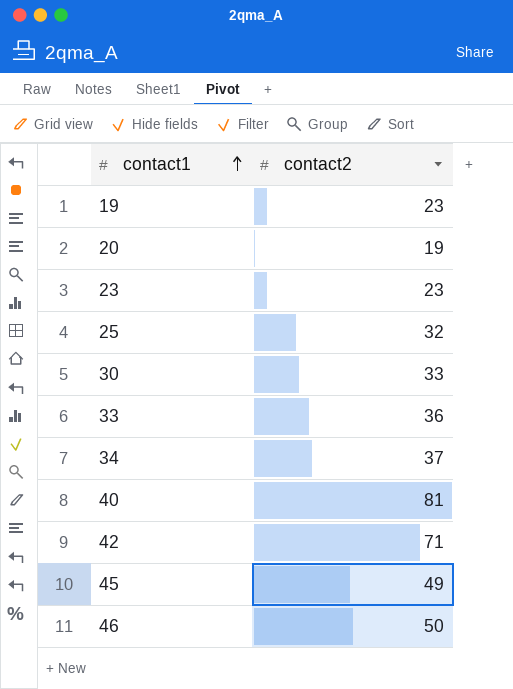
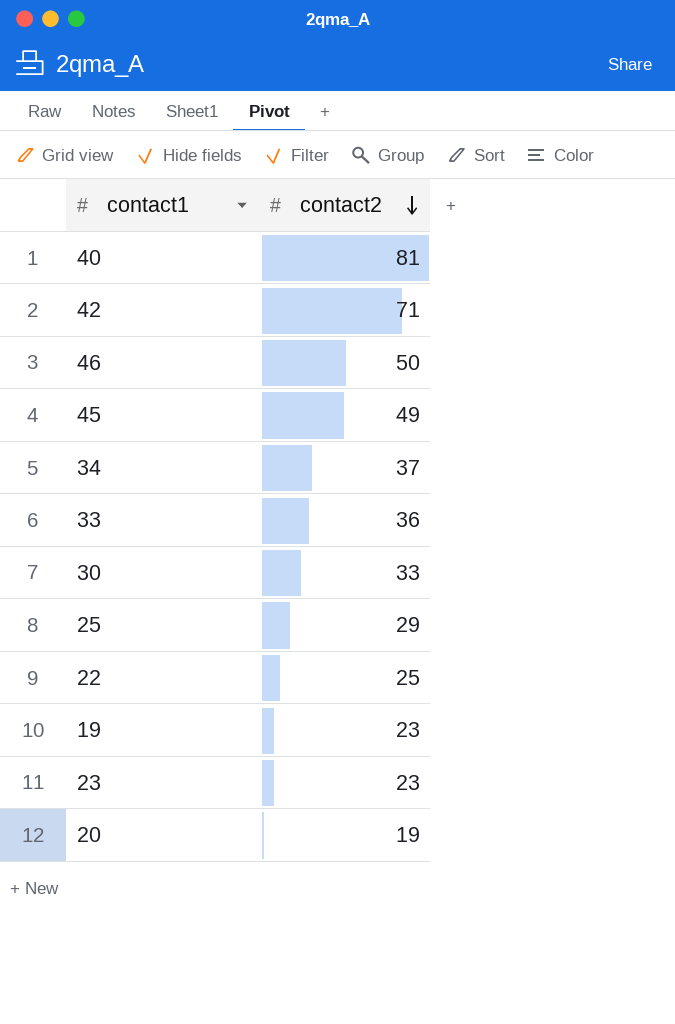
row order: contact1 ascending -> contact2 descending
25 | contact2: 32 -> 29
row 22: none -> 25

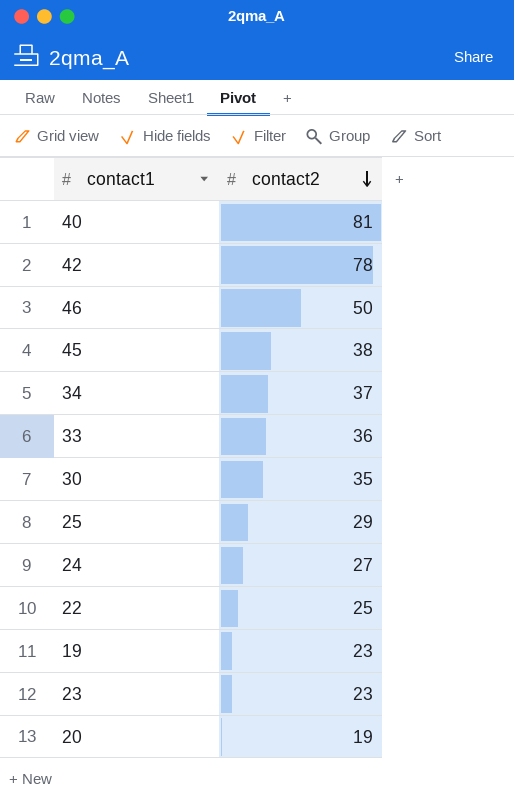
42 | contact2: 71 -> 78
45 | contact2: 49 -> 38
30 | contact2: 33 -> 35
row 24: none -> 27

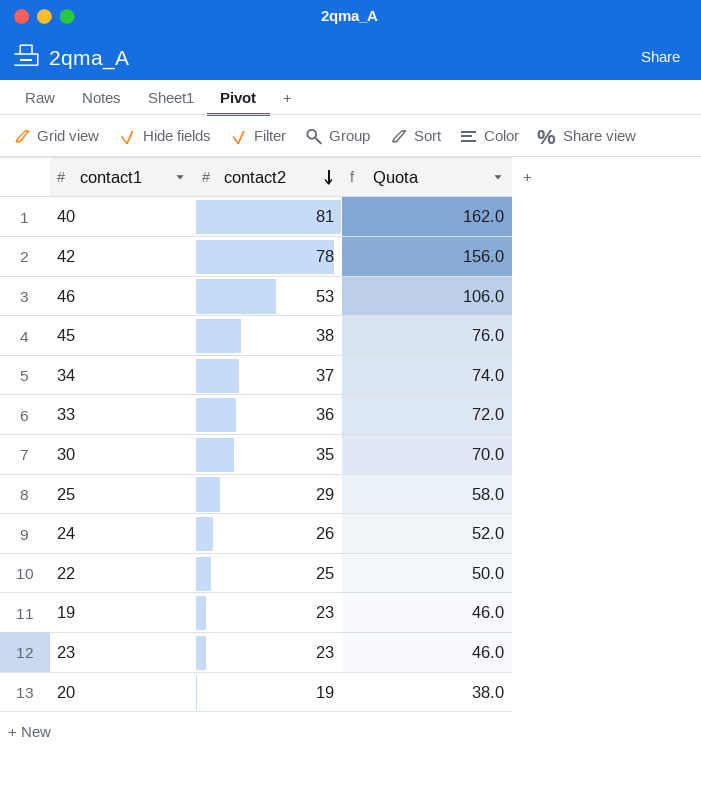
column Quota | formula: none -> [contact2] * 2
46 | contact2: 50 -> 53
24 | contact2: 27 -> 26

